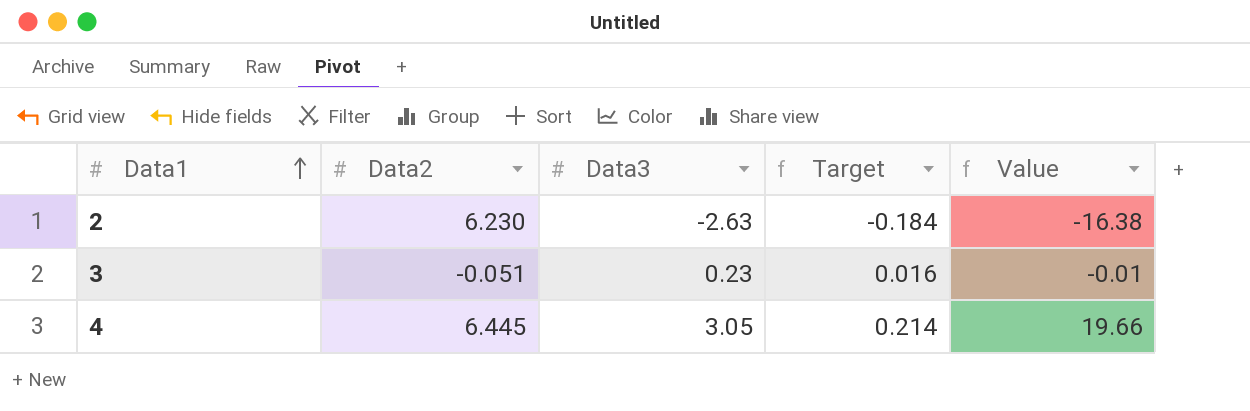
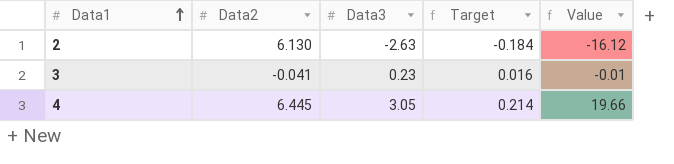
2 | Data2: 6.230 -> 6.130
2 | Value: -16.38 -> -16.12
3 | Data2: -0.051 -> -0.041

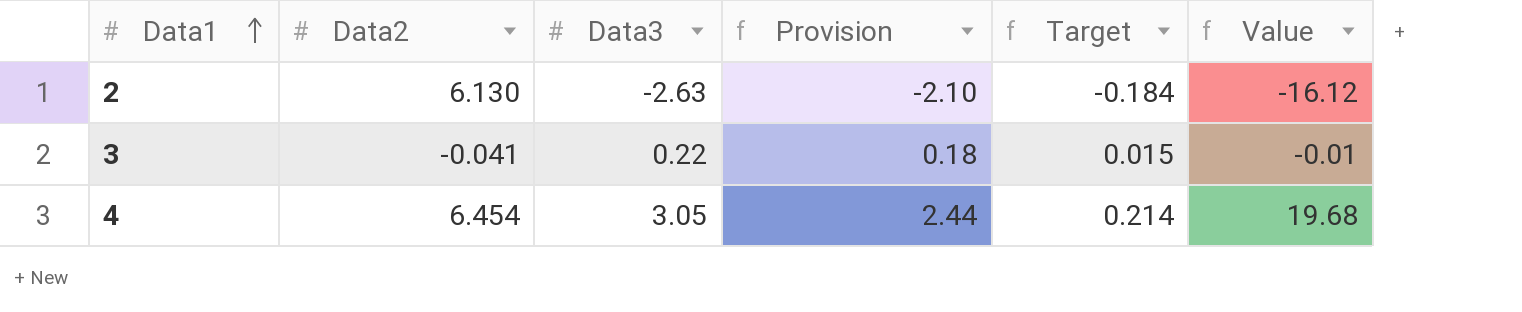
column Provision | formula: none -> [Data3] * 0.8
3 | Data3: 0.23 -> 0.22
3 | Target: 0.016 -> 0.015
4 | Data2: 6.445 -> 6.454
4 | Value: 19.66 -> 19.68

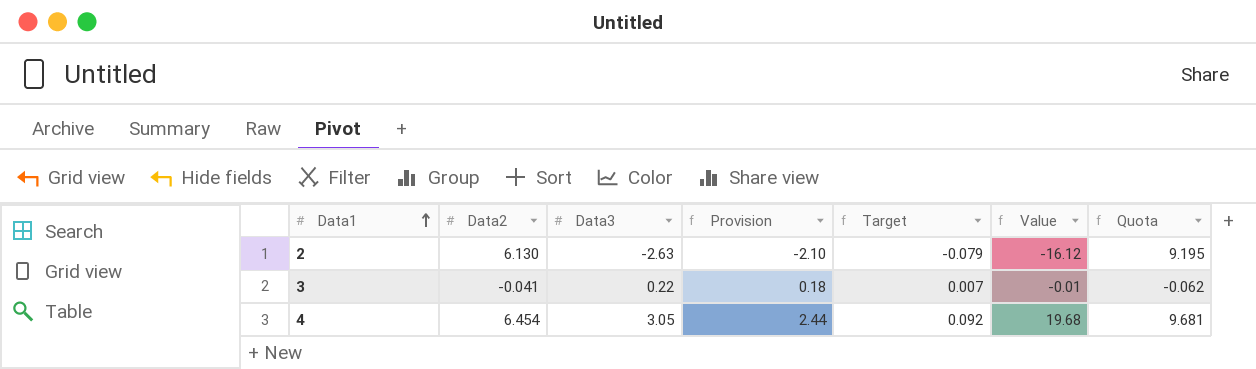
column Target | formula: [Data3] * 0.07 -> [Data3] * 0.03
column Quota | formula: none -> [Data2] * 1.5

